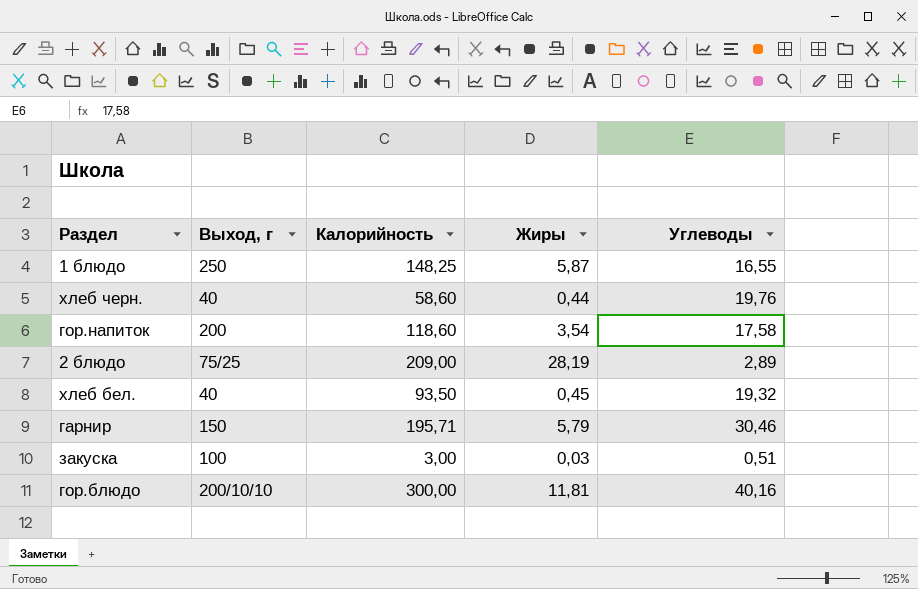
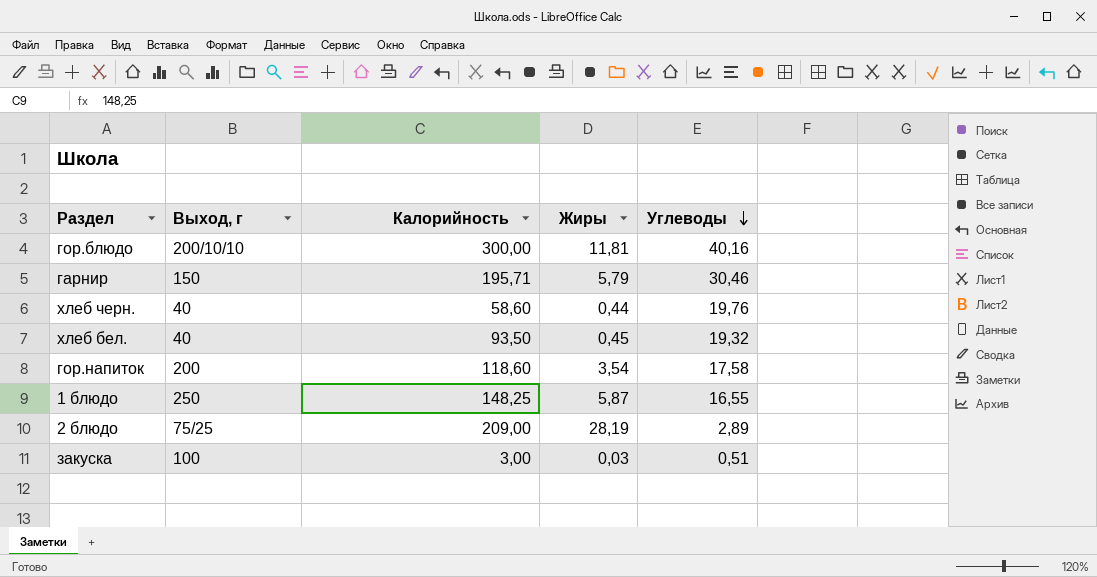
row order: none -> Углеводы descending

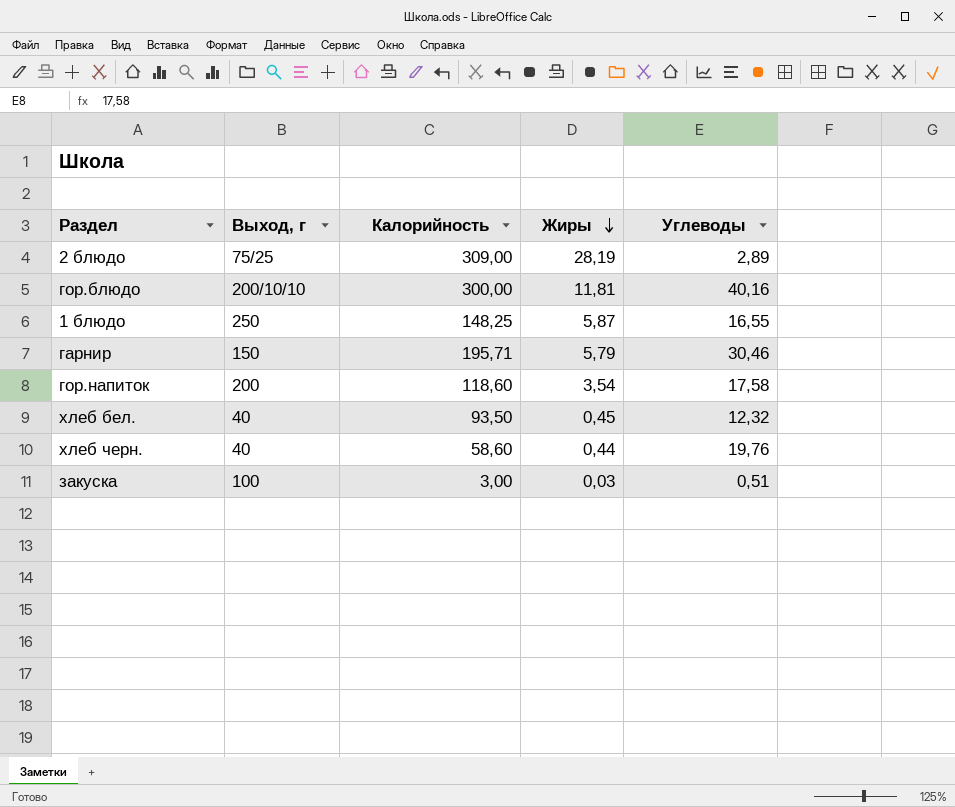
row order: Углеводы descending -> Жиры descending
2 блюдо | Калорийность: 209,00 -> 309,00
хлеб бел. | Углеводы: 19,32 -> 12,32

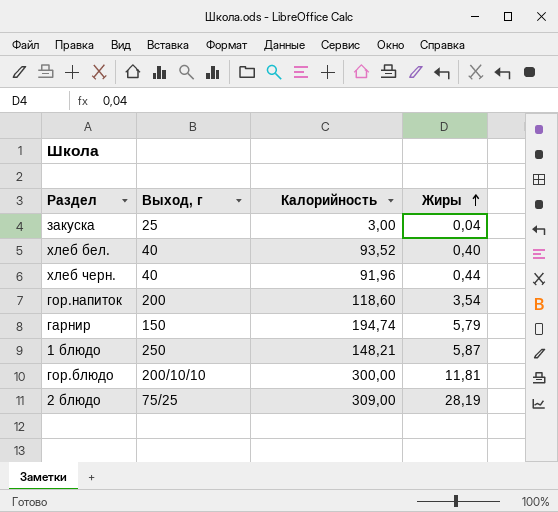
row order: Жиры descending -> Жиры ascending
column Углеводы | position: 5 -> none
закуска | Выход, г: 100 -> 25
закуска | Жиры: 0,03 -> 0,04
хлеб бел. | Калорийность: 93,50 -> 93,52
хлеб бел. | Жиры: 0,45 -> 0,40
хлеб черн. | Калорийность: 58,60 -> 91,96
гарнир | Калорийность: 195,71 -> 194,74
1 блюдо | Калорийность: 148,25 -> 148,21

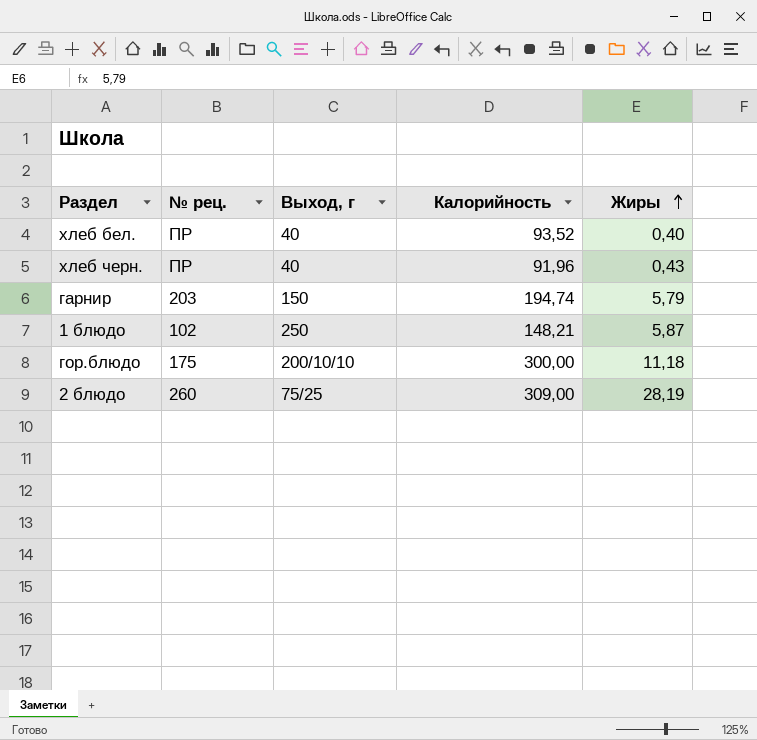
column № рец. | position: none -> 2
row закуска: 25 | 3,00 | 0,04 -> none
row гор.напиток: 200 | 118,60 | 3,54 -> none
хлеб черн. | Жиры: 0,44 -> 0,43
гор.блюдо | Жиры: 11,81 -> 11,18

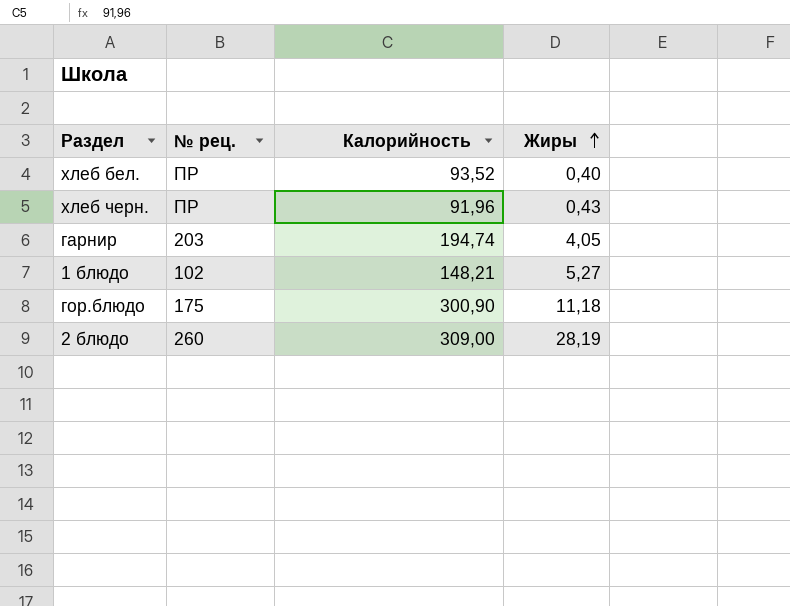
column Выход, г | position: 3 -> none
гарнир | Жиры: 5,79 -> 4,05
1 блюдо | Жиры: 5,87 -> 5,27
гор.блюдо | Калорийность: 300,00 -> 300,90

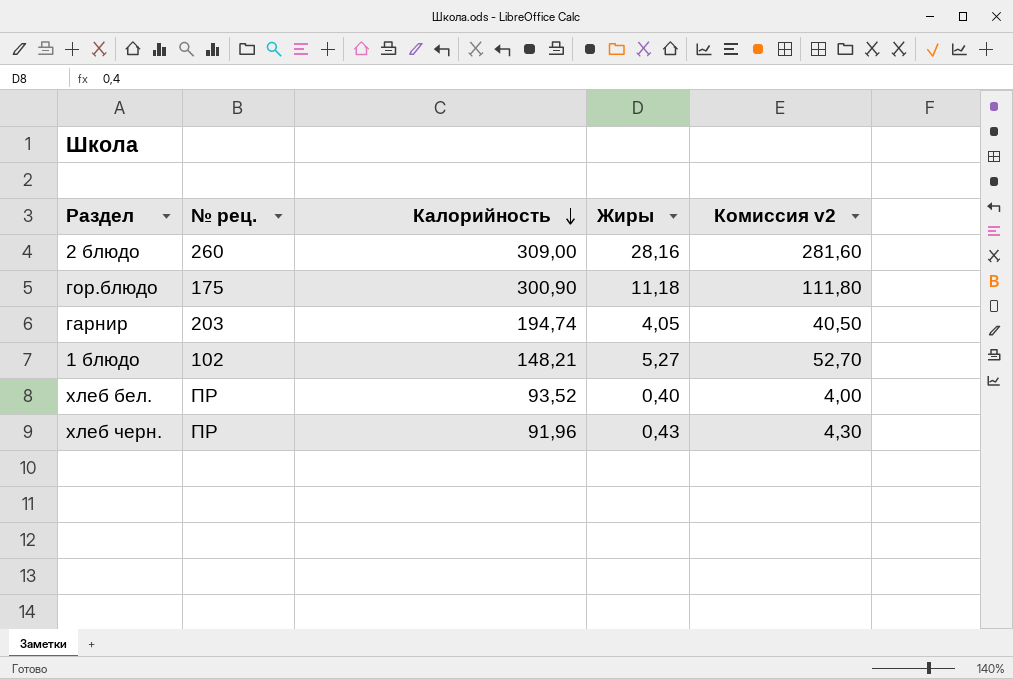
row order: Жиры ascending -> Калорийность descending
column Комиссия v2 | formula: none -> [Жиры] * 10
2 блюдо | Жиры: 28,19 -> 28,16

